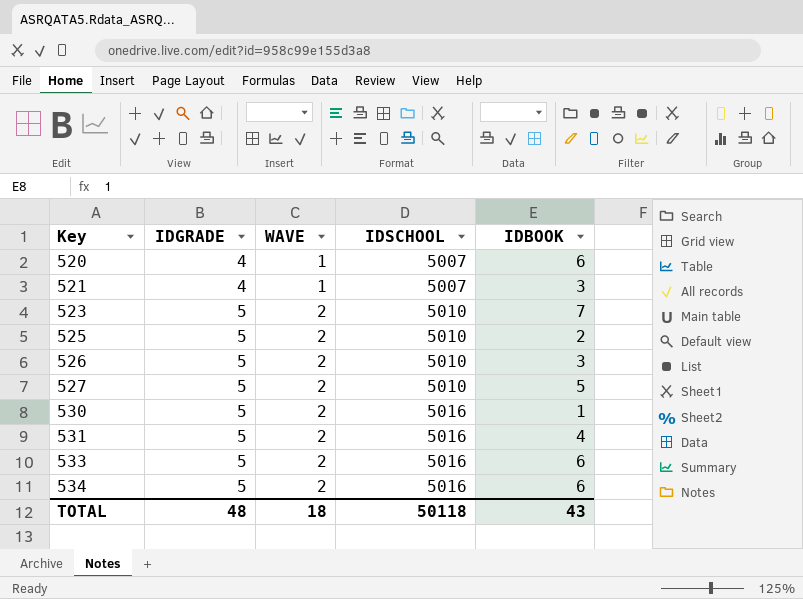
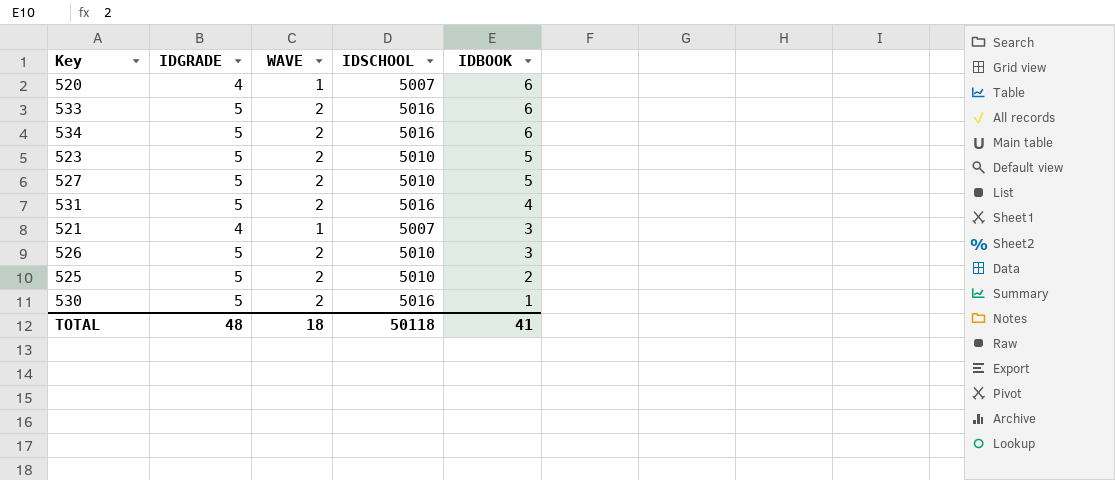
row order: Key ascending -> IDBOOK descending
523 | IDBOOK: 7 -> 5
TOTAL | IDBOOK: 43 -> 41

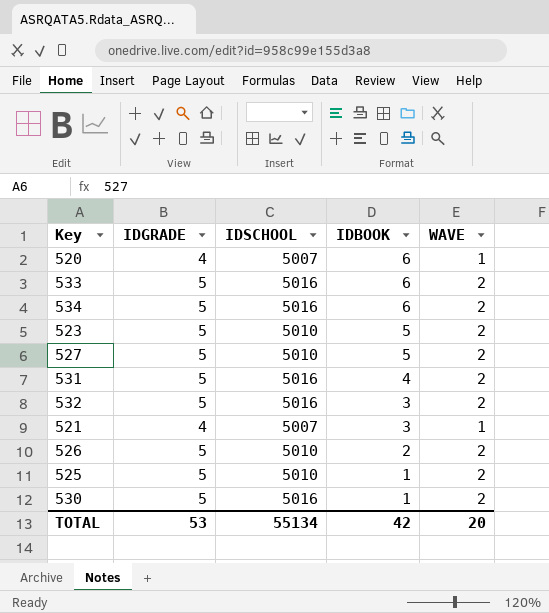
column WAVE | position: 3 -> 5
row 532: none -> 5 | 5016 | 3 | 2
526 | IDBOOK: 3 -> 2
525 | IDBOOK: 2 -> 1
TOTAL | IDGRADE: 48 -> 53
TOTAL | IDSCHOOL: 50118 -> 55134
TOTAL | IDBOOK: 41 -> 42
TOTAL | WAVE: 18 -> 20

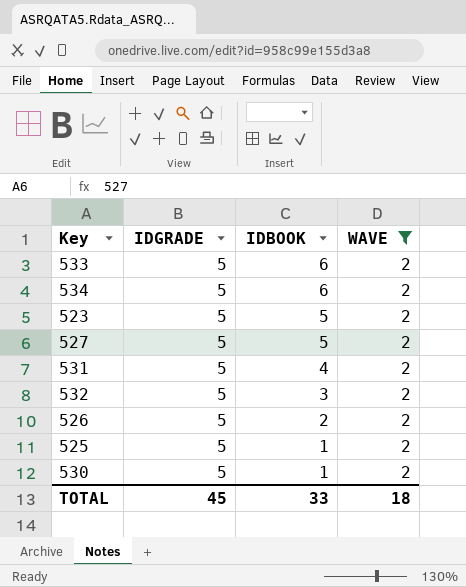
filter: none -> WAVE = 2
column IDSCHOOL | position: 3 -> none
TOTAL | IDGRADE: 53 -> 45
TOTAL | IDBOOK: 42 -> 33
TOTAL | WAVE: 20 -> 18

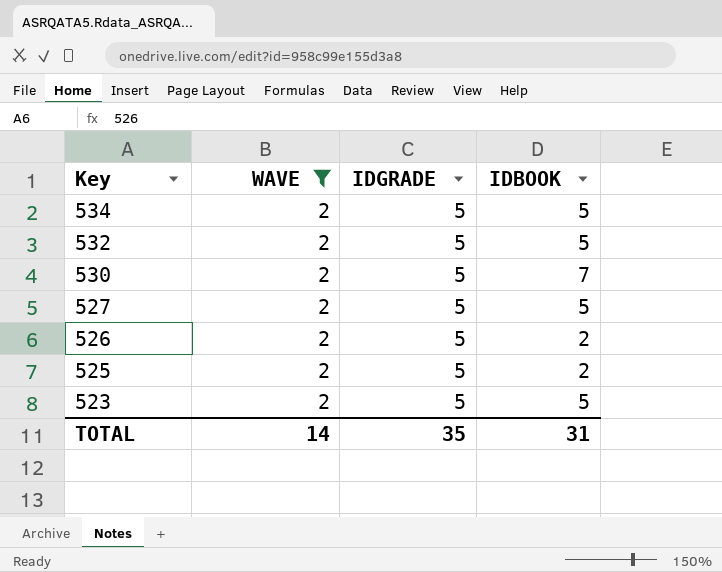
row order: IDBOOK descending -> Key descending
column WAVE | position: 4 -> 2
row 533: 5 | 6 | 2 -> none
row 531: 5 | 4 | 2 -> none
534 | IDBOOK: 6 -> 5
532 | IDBOOK: 3 -> 5
530 | IDBOOK: 1 -> 7
525 | IDBOOK: 1 -> 2
TOTAL | WAVE: 18 -> 14
TOTAL | IDGRADE: 45 -> 35
TOTAL | IDBOOK: 33 -> 31

